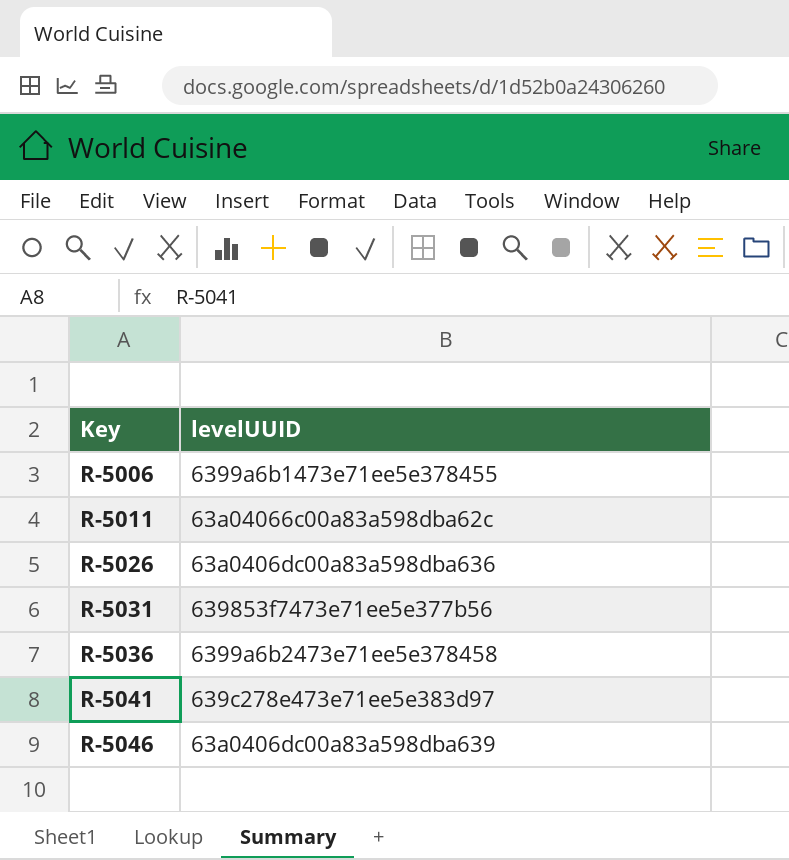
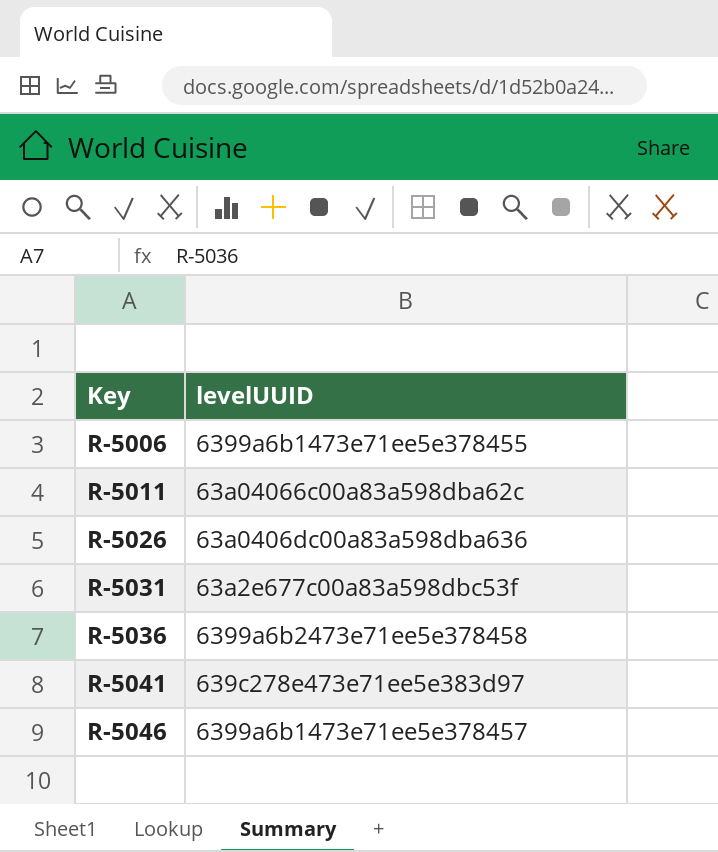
R-5031 | levelUUID: 639853f7473e71ee5e377b56 -> 63a2e677c00a83a598dbc53f
R-5046 | levelUUID: 63a0406dc00a83a598dba639 -> 6399a6b1473e71ee5e378457

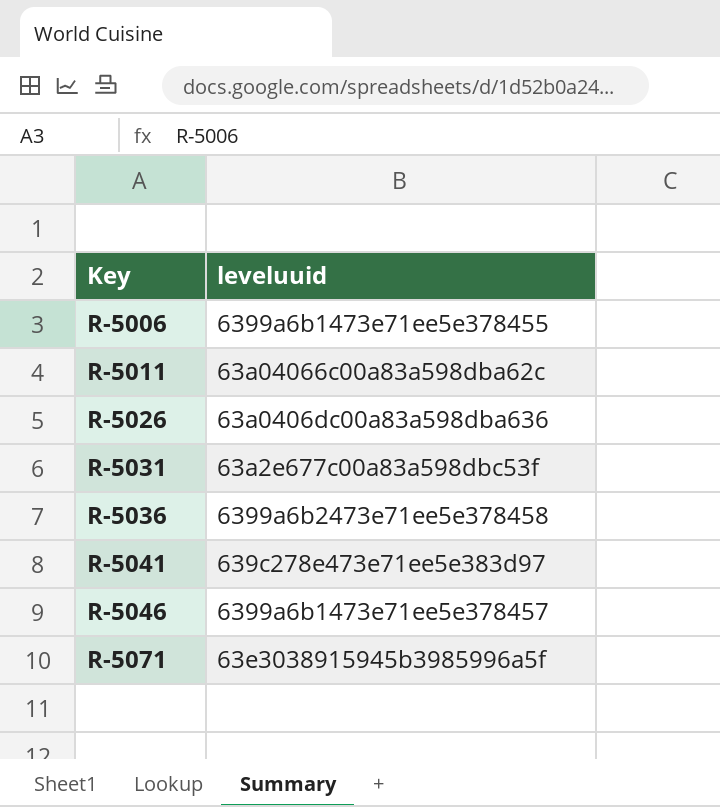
column name: levelUUID -> leveluuid
row R-5071: none -> 63e3038915945b3985996a5f

